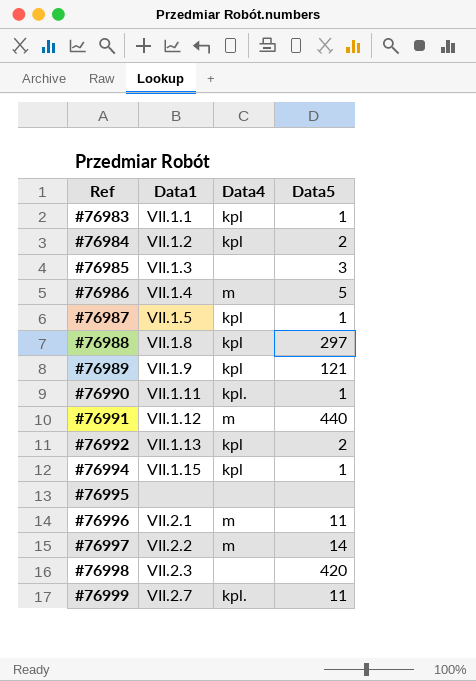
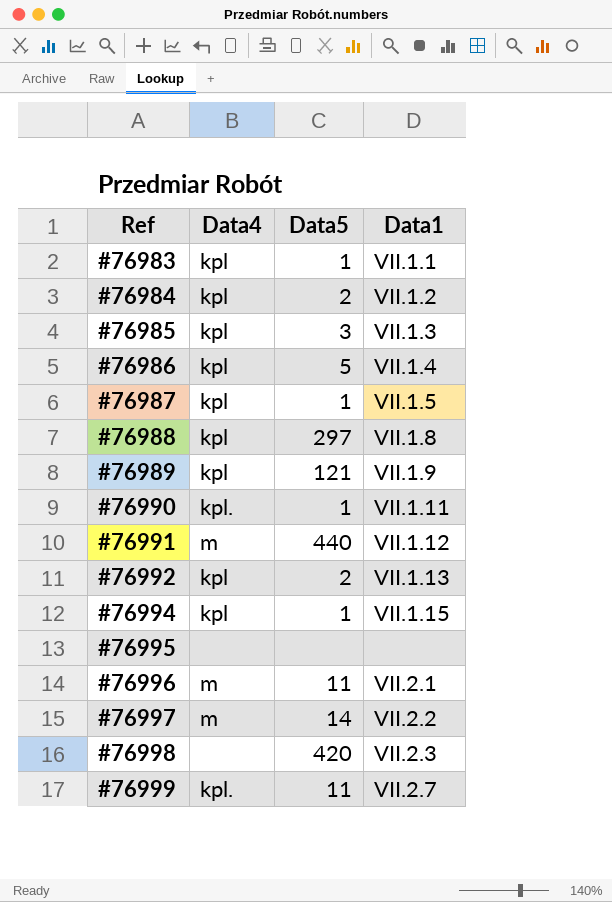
column Data1 | position: 2 -> 4
#76985 | Data4: none -> kpl
#76986 | Data4: m -> kpl

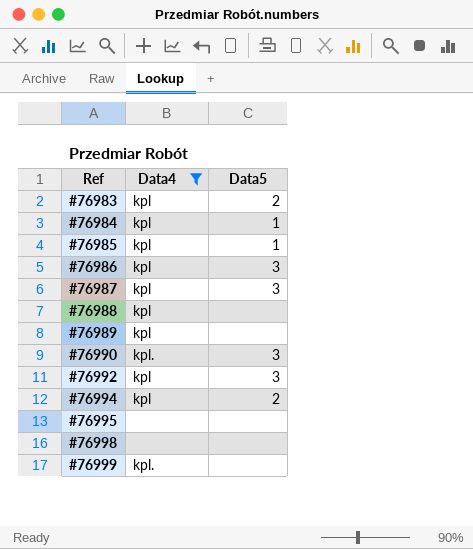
filter: none -> Data4 != m
column Data1 | position: 4 -> none
#76983 | Data5: 1 -> 2
#76984 | Data5: 2 -> 1
#76985 | Data5: 3 -> 1
#76986 | Data5: 5 -> 3
#76987 | Data5: 1 -> 3
#76988 | Data5: 297 -> none
#76989 | Data5: 121 -> none
#76990 | Data5: 1 -> 3
#76992 | Data5: 2 -> 3
#76994 | Data5: 1 -> 2
#76998 | Data5: 420 -> none
#76999 | Data5: 11 -> none

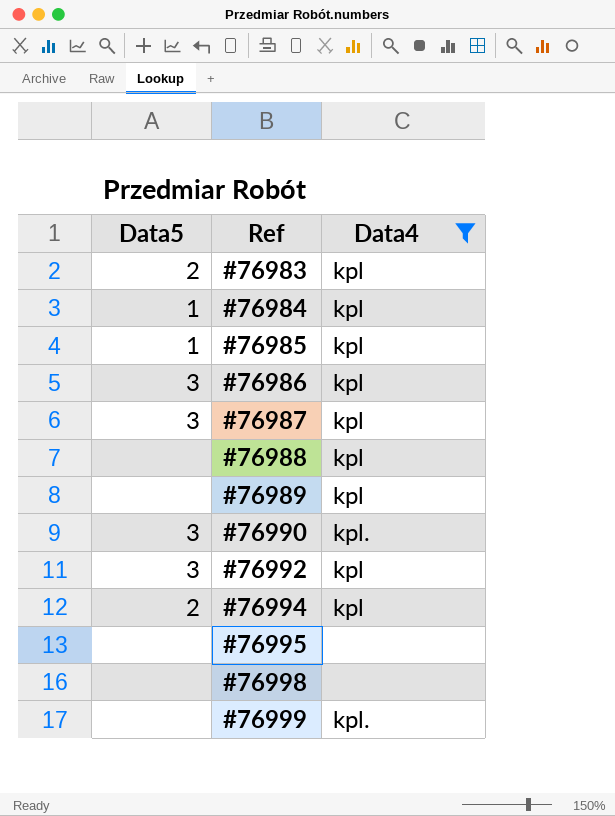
column Data5 | position: 3 -> 1

